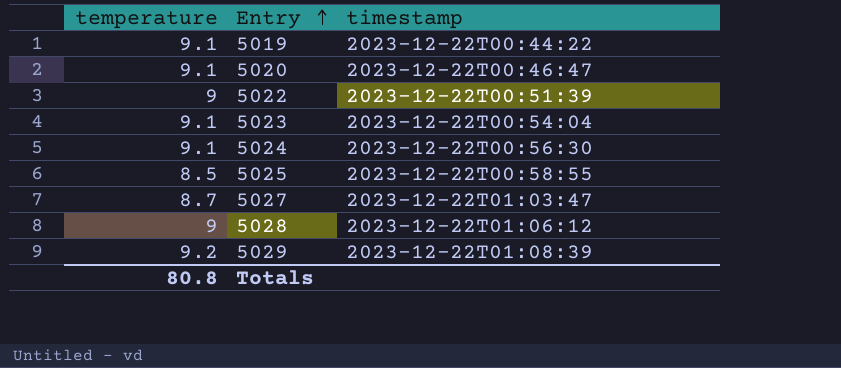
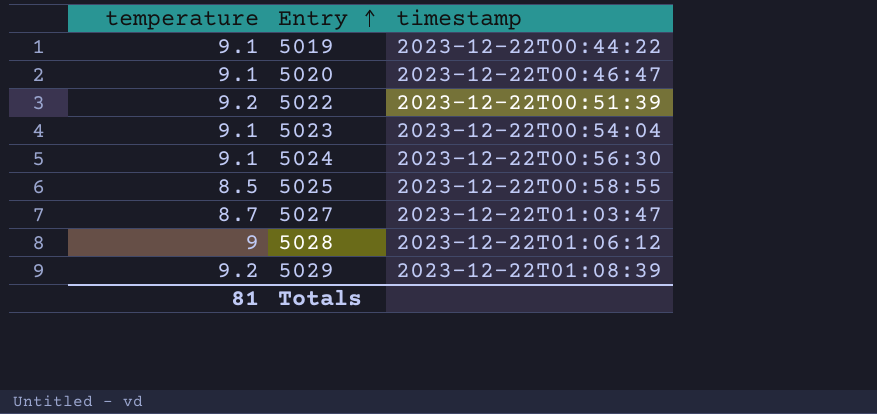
5022 | temperature: 9 -> 9.2
Totals | temperature: 80.8 -> 81

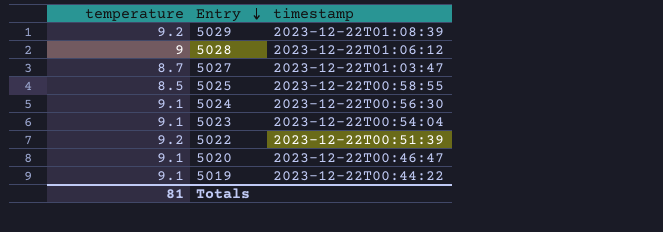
row order: Entry ascending -> Entry descending

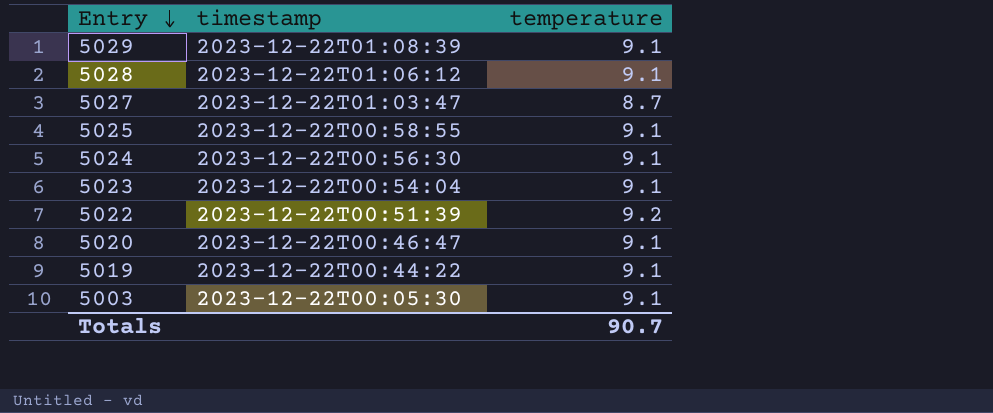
column temperature | position: 1 -> 3
5029 | temperature: 9.2 -> 9.1
5028 | temperature: 9 -> 9.1
5025 | temperature: 8.5 -> 9.1
row 5003: none -> 2023-12-22T00:05:30 | 9.1
Totals | temperature: 81 -> 90.7

